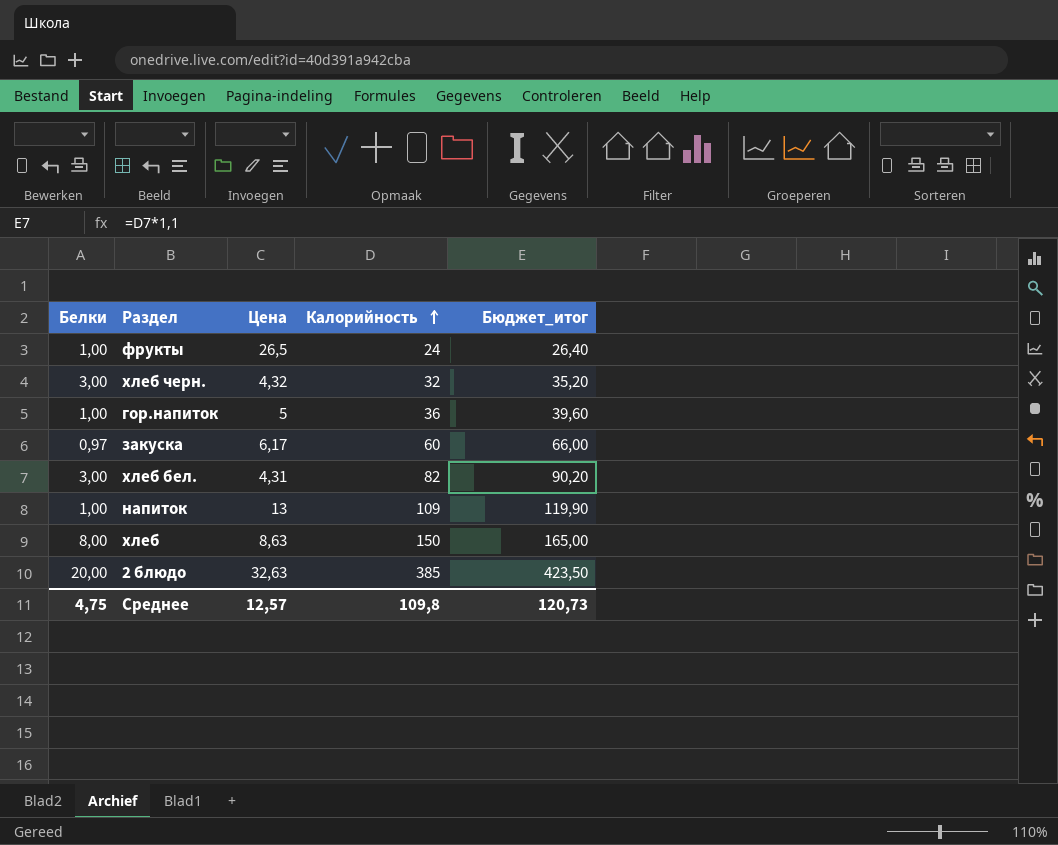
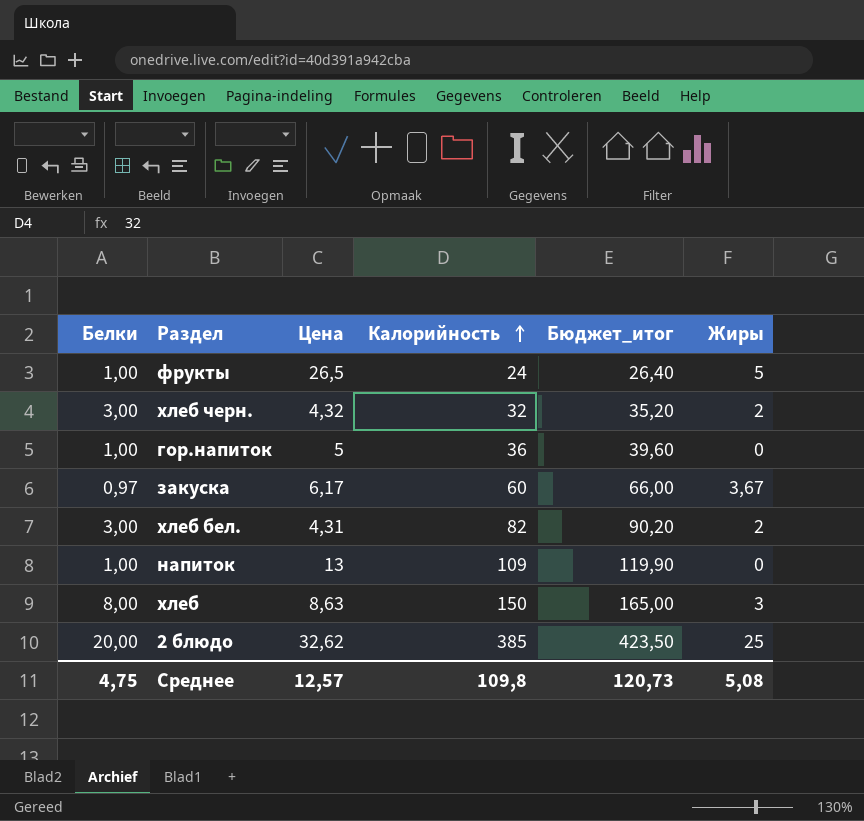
column Жиры | position: none -> 6
2 блюдо | Цена: 32,63 -> 32,62

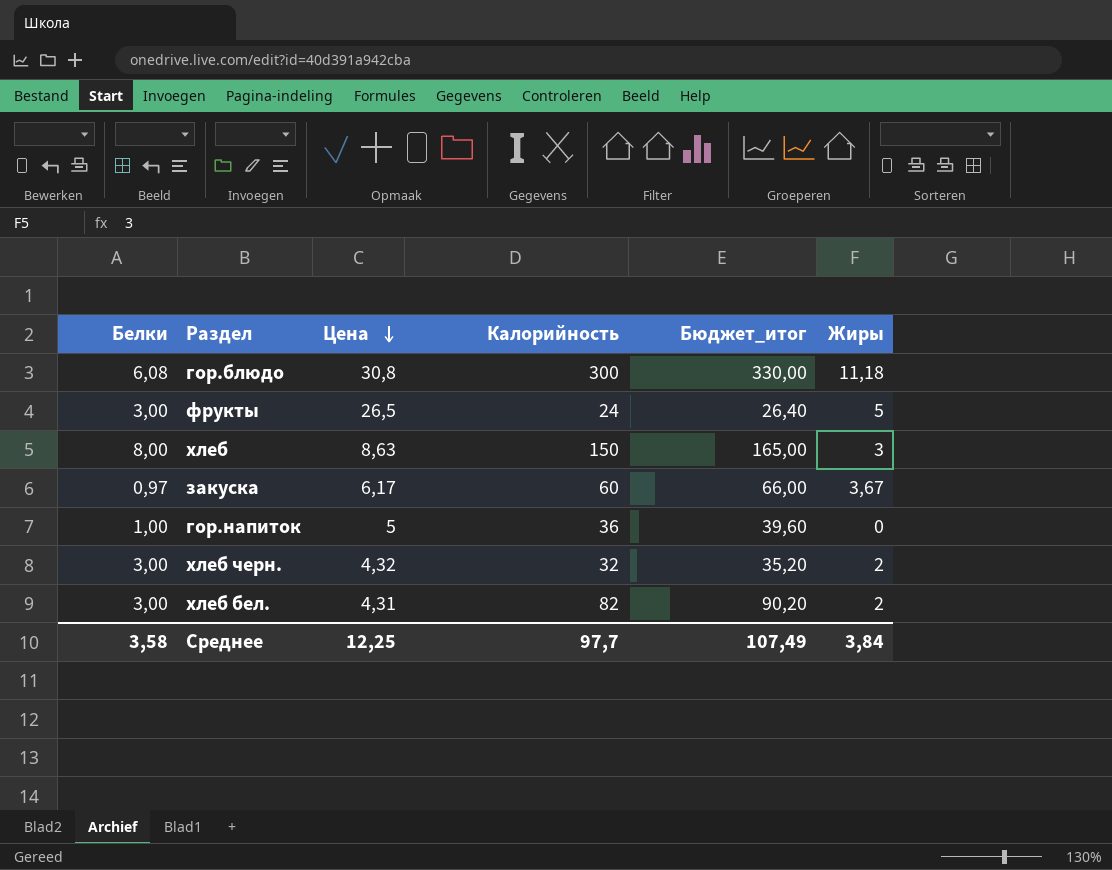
row order: Калорийность ascending -> Цена descending
row напиток: 1,00 | 13 | 109 | 119,90 | 0 -> none
row 2 блюдо: 20,00 | 32,62 | 385 | 423,50 | 25 -> none
row гор.блюдо: none -> 6,08 | 30,8 | 300 | 330,00 | 11,18
фрукты | Белки: 1,00 -> 3,00
Среднее | Белки: 4,75 -> 3,58
Среднее | Цена: 12,57 -> 12,25
Среднее | Калорийность: 109,8 -> 97,7
Среднее | Бюджет_итог: 120,73 -> 107,49
Среднее | Жиры: 5,08 -> 3,84

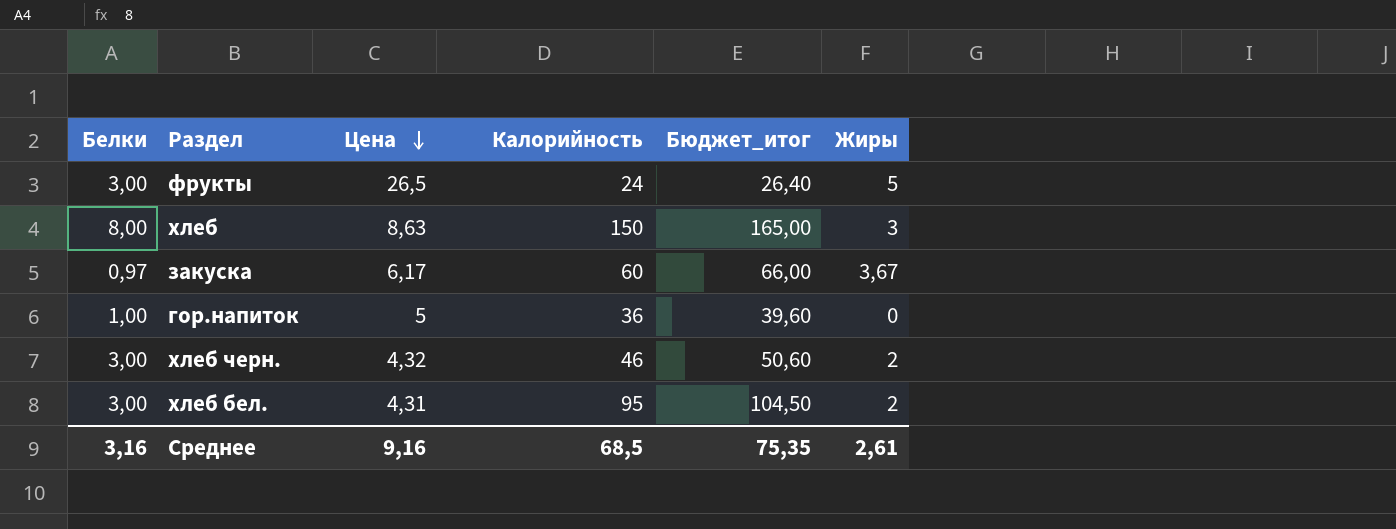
row гор.блюдо: 6,08 | 30,8 | 300 | 330,00 | 11,18 -> none
хлеб черн. | Калорийность: 32 -> 46
хлеб черн. | Бюджет_итог: 35,20 -> 50,60
хлеб бел. | Калорийность: 82 -> 95
хлеб бел. | Бюджет_итог: 90,20 -> 104,50
Среднее | Белки: 3,58 -> 3,16
Среднее | Цена: 12,25 -> 9,16
Среднее | Калорийность: 97,7 -> 68,5
Среднее | Бюджет_итог: 107,49 -> 75,35
Среднее | Жиры: 3,84 -> 2,61

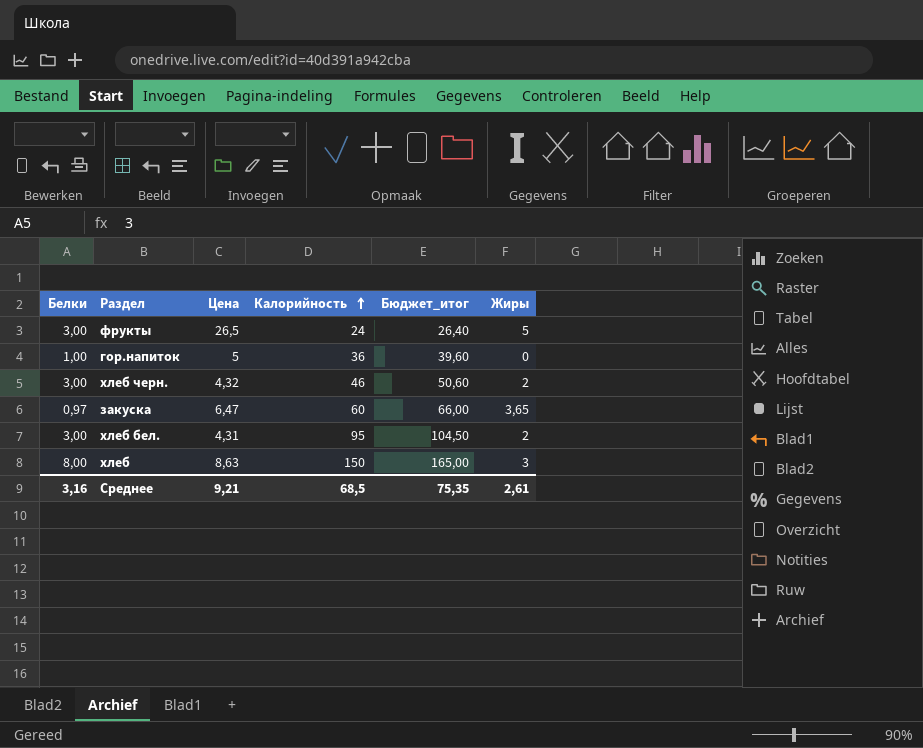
row order: Цена descending -> Калорийность ascending
закуска | Цена: 6,17 -> 6,47
закуска | Жиры: 3,67 -> 3,65
Среднее | Цена: 9,16 -> 9,21

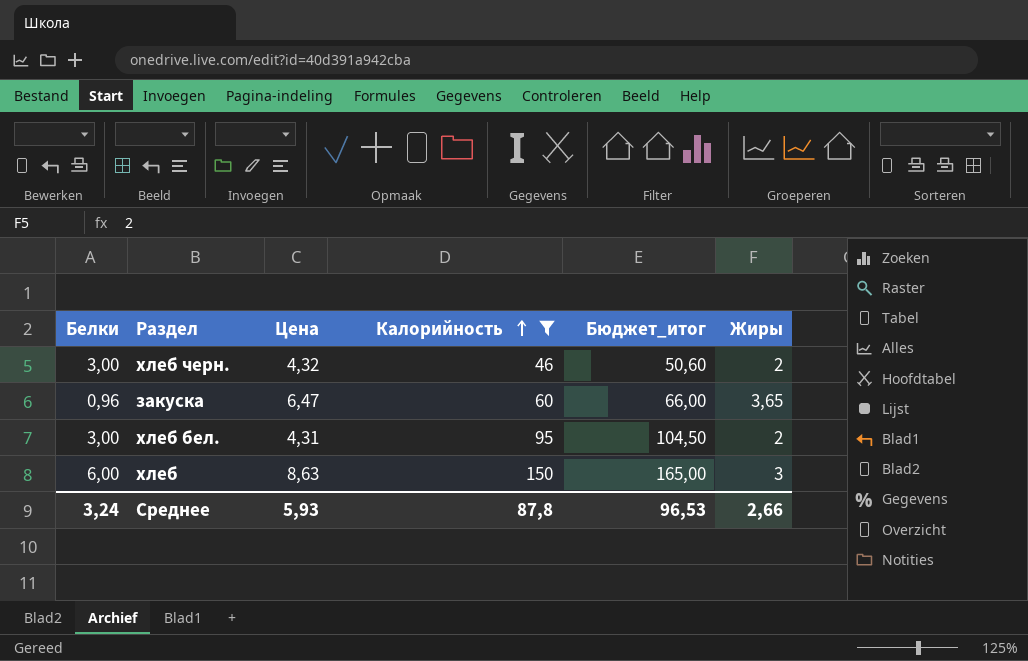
filter: none -> Калорийность >= 46
закуска | Белки: 0,97 -> 0,96
хлеб | Белки: 8,00 -> 6,00
Среднее | Белки: 3,16 -> 3,24
Среднее | Цена: 9,21 -> 5,93
Среднее | Калорийность: 68,5 -> 87,8
Среднее | Бюджет_итог: 75,35 -> 96,53
Среднее | Жиры: 2,61 -> 2,66

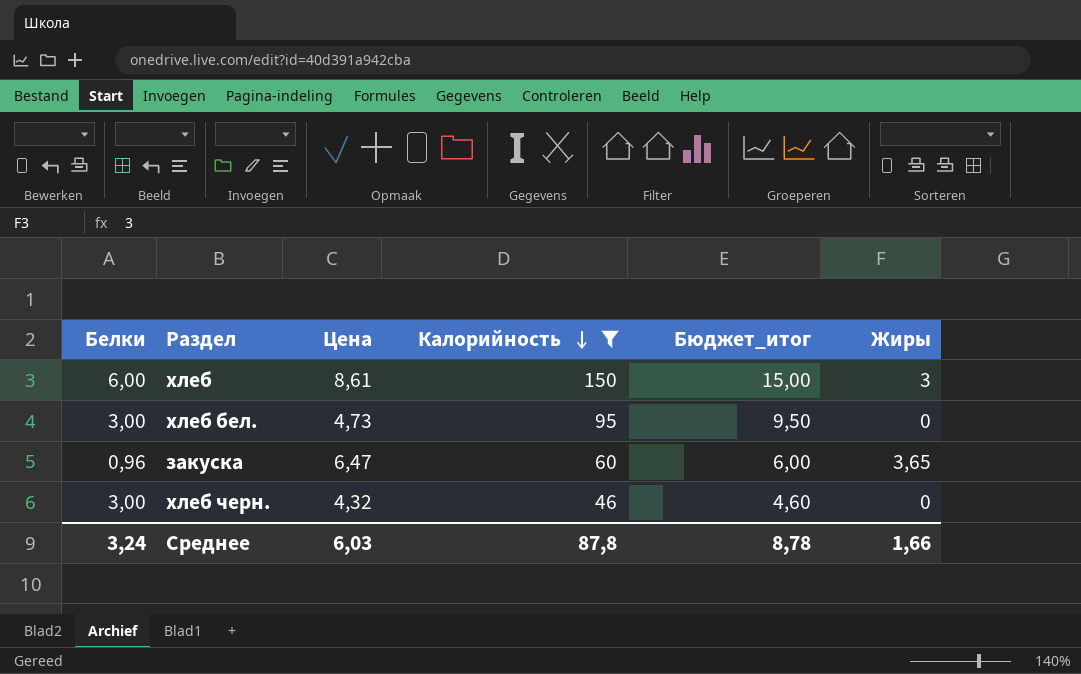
row order: Калорийность ascending -> Калорийность descending
column Бюджет_итог | formula: [Калорийность] * 1,1 -> [Калорийность] * 0,1
хлеб | Цена: 8,63 -> 8,61
хлеб бел. | Цена: 4,31 -> 4,73
хлеб бел. | Жиры: 2 -> 0
хлеб черн. | Жиры: 2 -> 0
Среднее | Цена: 5,93 -> 6,03
Среднее | Бюджет_итог: 96,53 -> 8,78
Среднее | Жиры: 2,66 -> 1,66

